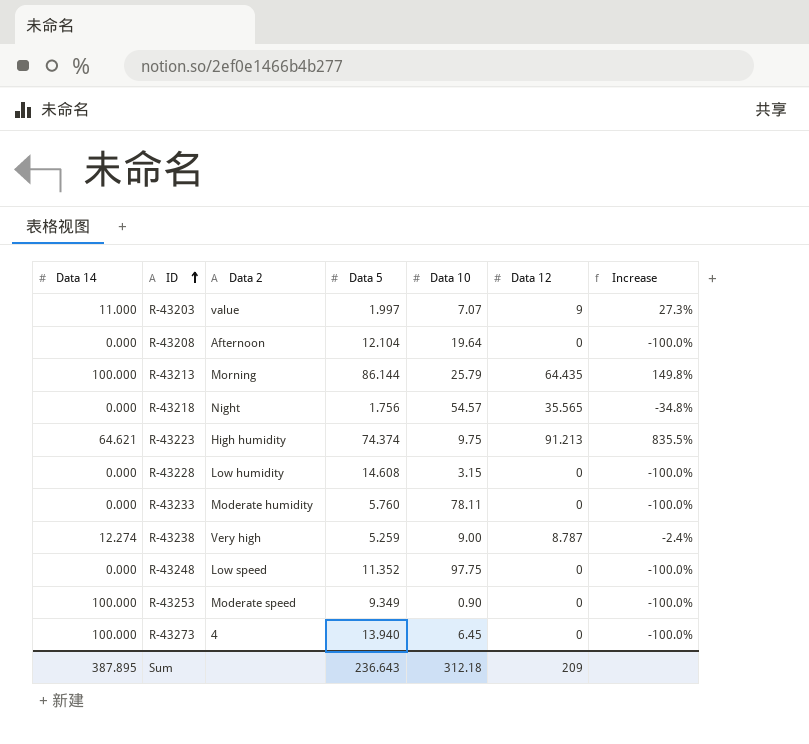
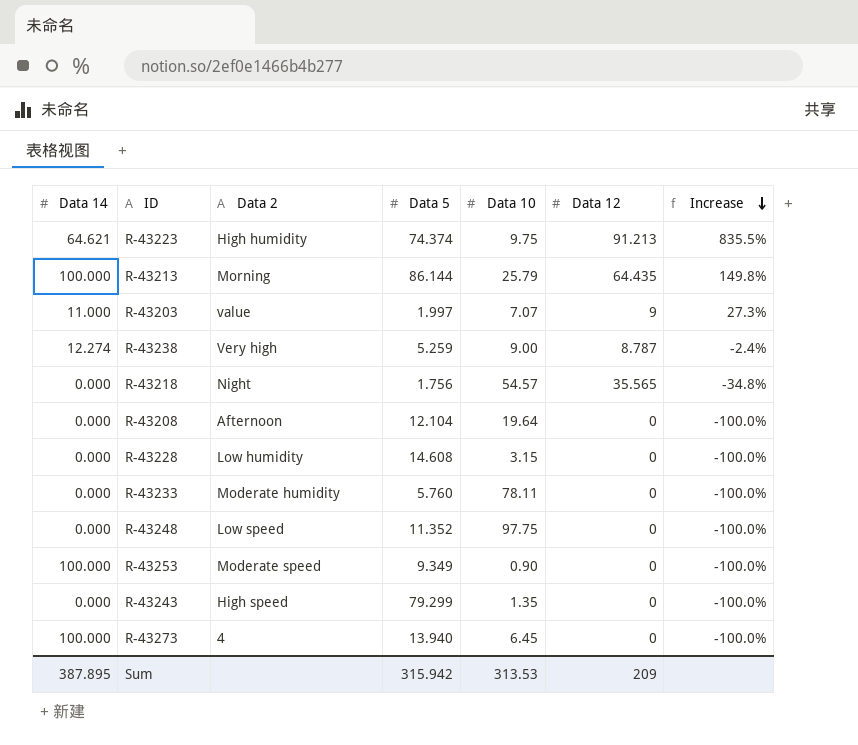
row order: ID ascending -> Increase descending
row R-43243: none -> 0.000 | High speed | 79.299 | 1.35 | 0 | -100.0%
Sum | Data 5: 236.643 -> 315.942
Sum | Data 10: 312.18 -> 313.53

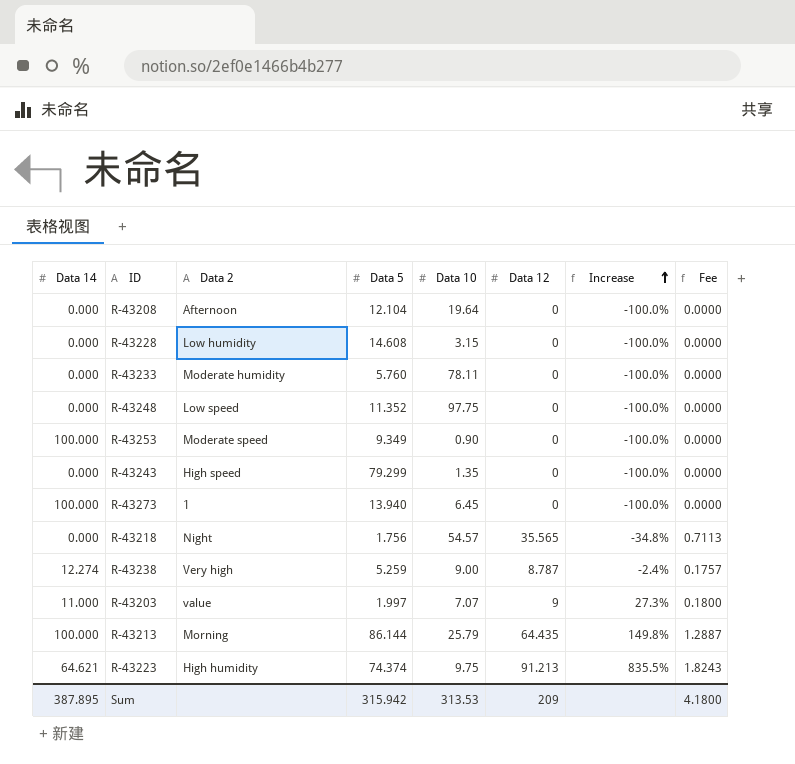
row order: Increase descending -> Increase ascending
column Fee | formula: none -> [Data 12] * 0.02
R-43273 | Data 2: 4 -> 1

